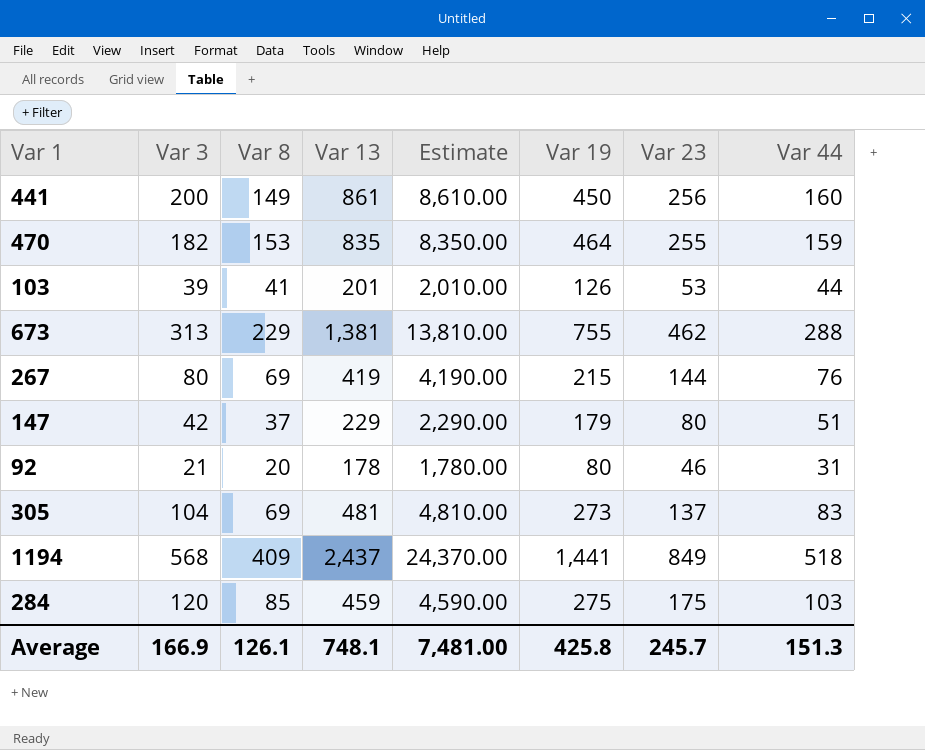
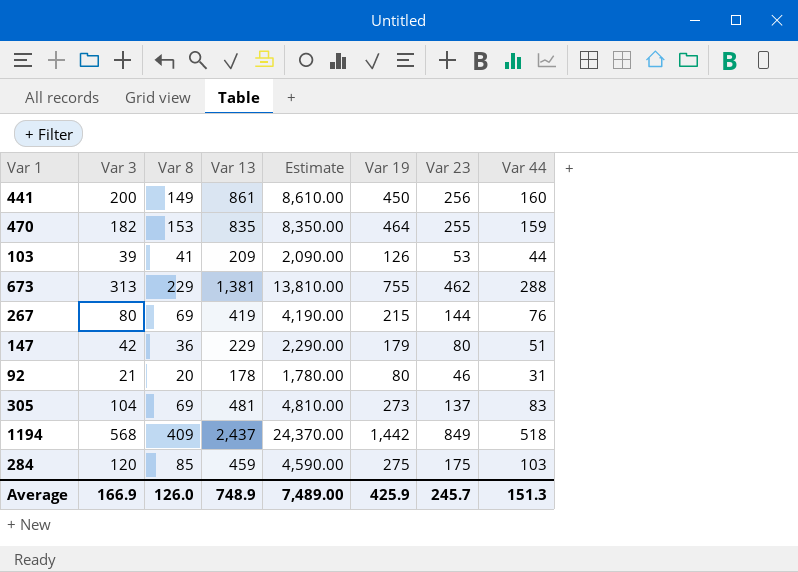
103 | Var 13: 201 -> 209
103 | Estimate: 2,010.00 -> 2,090.00
147 | Var 8: 37 -> 36
1194 | Var 19: 1,441 -> 1,442
Average | Var 8: 126.1 -> 126.0
Average | Var 13: 748.1 -> 748.9
Average | Estimate: 7,481.00 -> 7,489.00
Average | Var 19: 425.8 -> 425.9

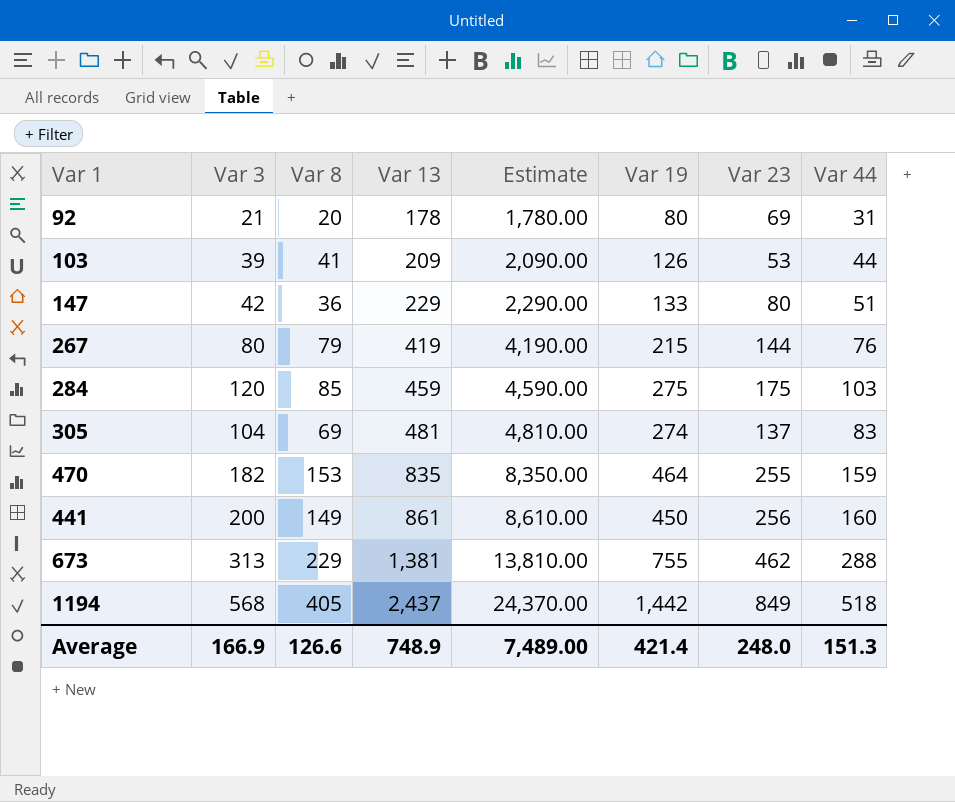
row order: none -> Var 13 ascending
92 | Var 23: 46 -> 69
147 | Var 19: 179 -> 133
267 | Var 8: 69 -> 79
305 | Var 19: 273 -> 274
1194 | Var 8: 409 -> 405
Average | Var 8: 126.0 -> 126.6
Average | Var 19: 425.9 -> 421.4
Average | Var 23: 245.7 -> 248.0

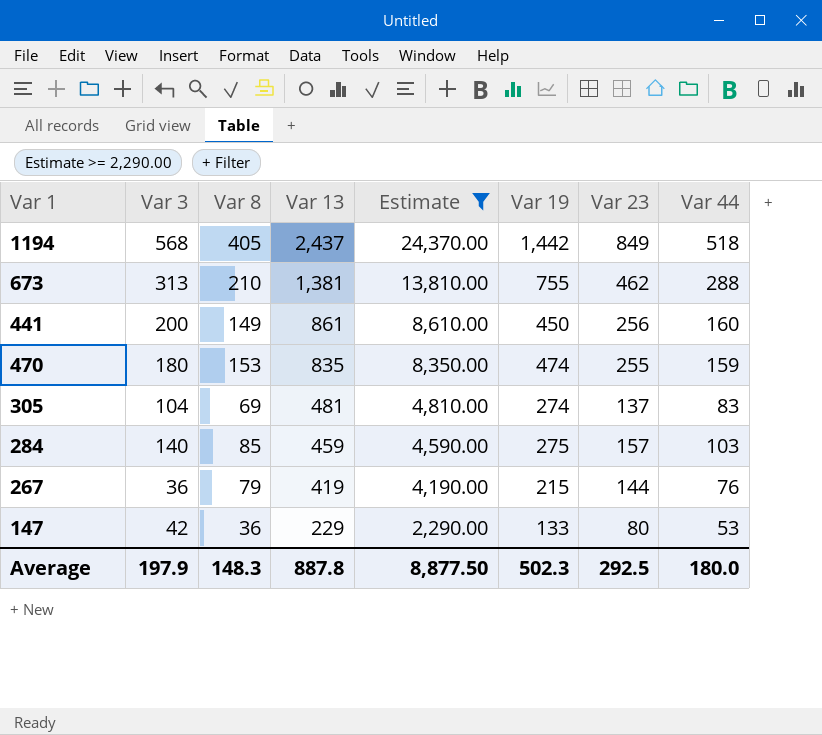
filter: none -> Estimate >= 2,290.00
row order: Var 13 ascending -> Var 13 descending
673 | Var 8: 229 -> 210
470 | Var 3: 182 -> 180
470 | Var 19: 464 -> 474
284 | Var 3: 120 -> 140
284 | Var 23: 175 -> 157
267 | Var 3: 80 -> 36
147 | Var 44: 51 -> 53
Average | Var 3: 166.9 -> 197.9
Average | Var 8: 126.6 -> 148.3
Average | Var 13: 748.9 -> 887.8
Average | Estimate: 7,489.00 -> 8,877.50
Average | Var 19: 421.4 -> 502.3
Average | Var 23: 248.0 -> 292.5
Average | Var 44: 151.3 -> 180.0

